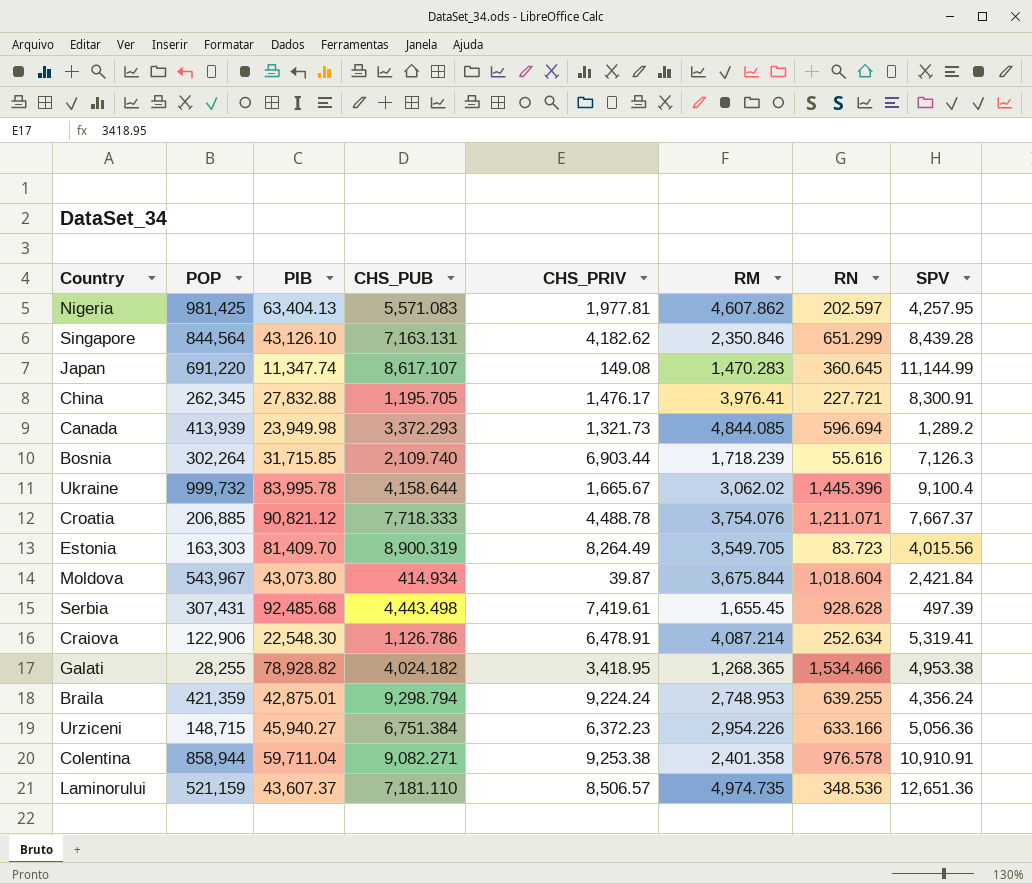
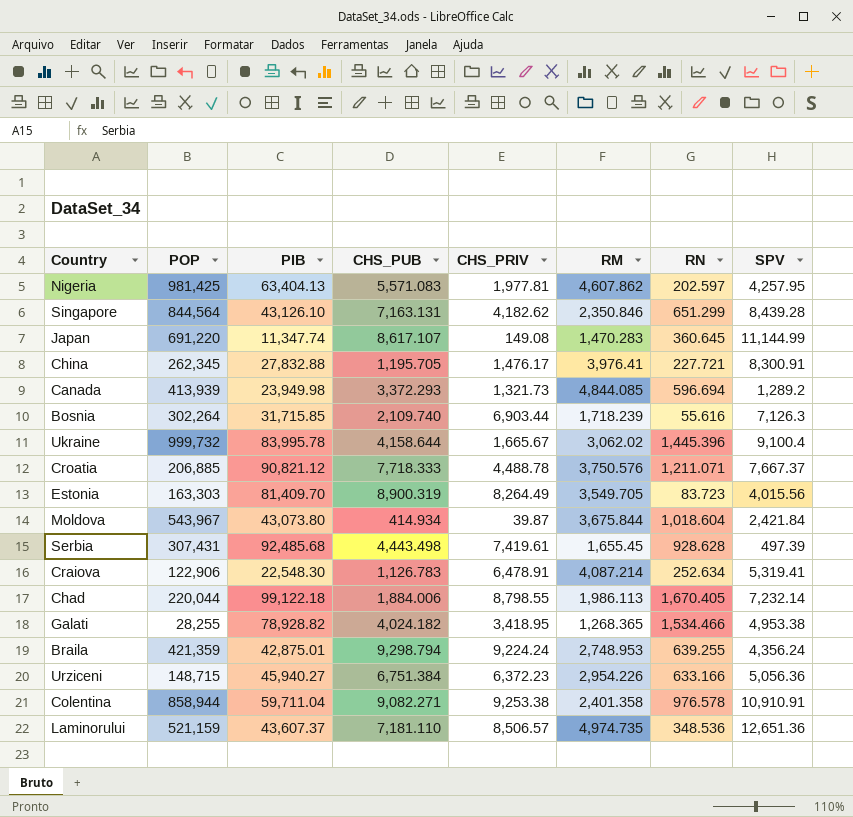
Croatia | RM: 3,754.076 -> 3,750.576
Craiova | CHS_PUB: 1,126.786 -> 1,126.783
row Chad: none -> 220,044 | 99,122.18 | 1,884.006 | 8,798.55 | 1,986.113 | 1,670.405 | 7,232.14

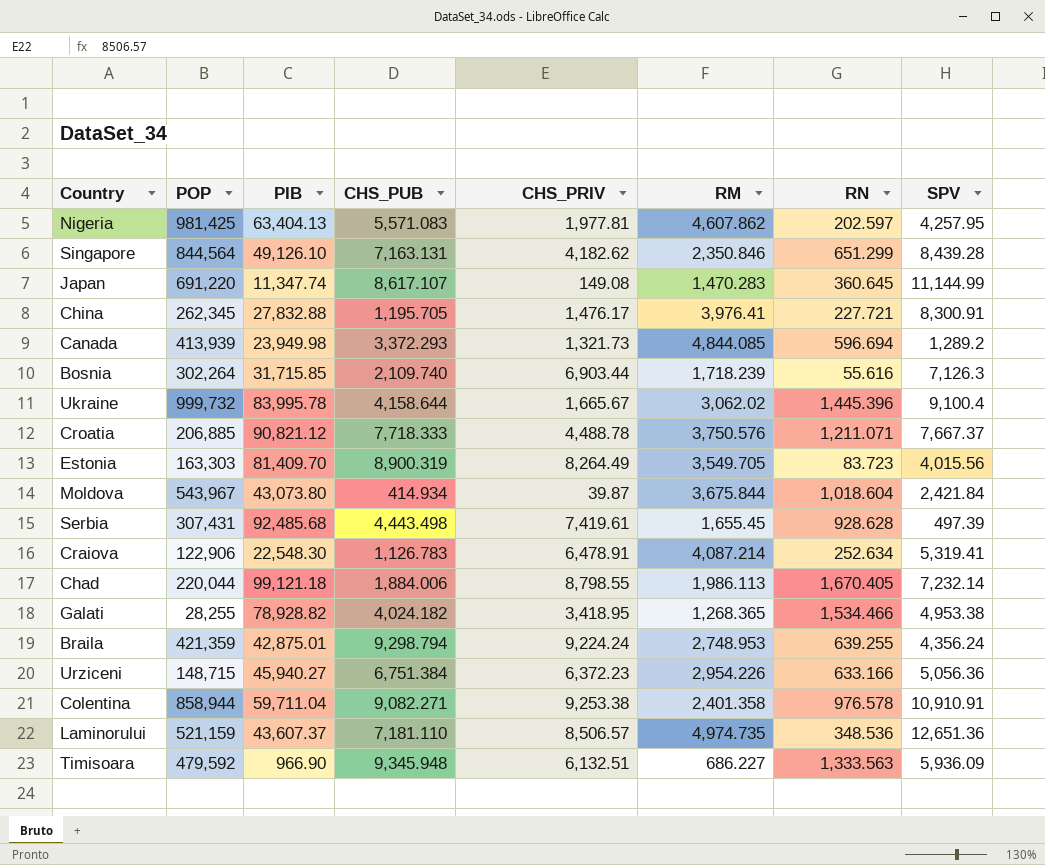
Singapore | PIB: 43,126.10 -> 49,126.10
Chad | PIB: 99,122.18 -> 99,121.18
row Timisoara: none -> 479,592 | 966.90 | 9,345.948 | 6,132.51 | 686.227 | 1,333.563 | 5,936.09

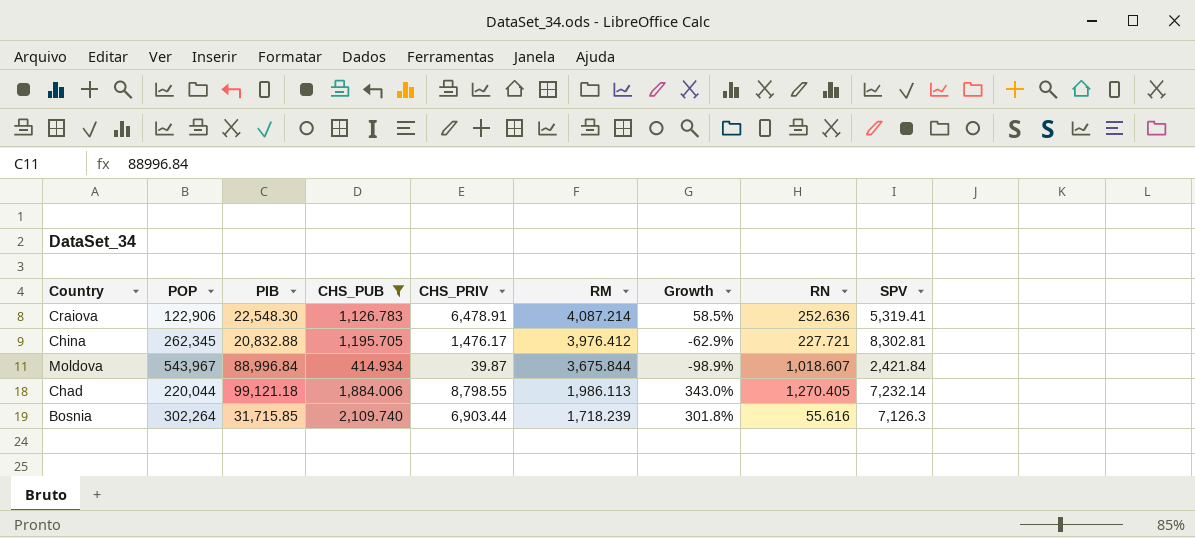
filter: none -> CHS_PUB <= 2,109.740
row order: none -> RM descending
column Growth | formula: none -> ([CHS_PRIV] - [RM]) / [RM]
Craiova | RN: 252.634 -> 252.636
China | PIB: 27,832.88 -> 20,832.88
China | RM: 3,976.41 -> 3,976.412
China | SPV: 8,300.91 -> 8,302.81
Moldova | PIB: 43,073.80 -> 88,996.84
Moldova | RN: 1,018.604 -> 1,018.607
Chad | RN: 1,670.405 -> 1,270.405

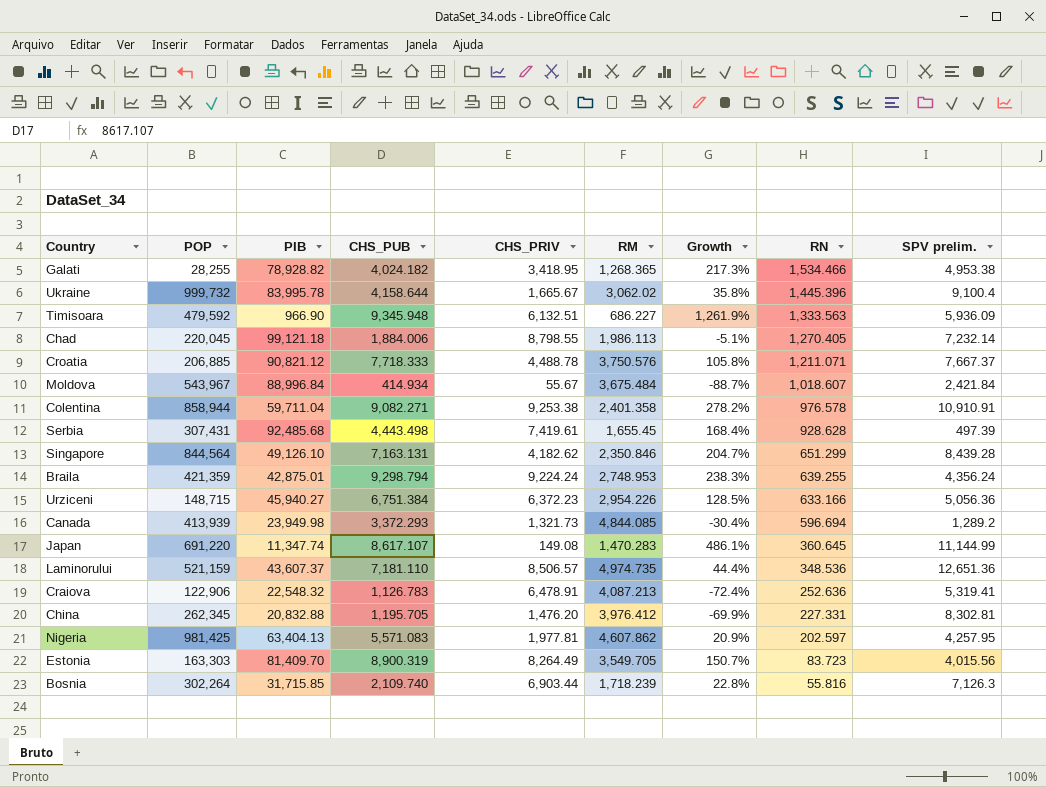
filter: CHS_PUB <= 2,109.740 -> none
row order: RM descending -> RN descending
column Growth | formula: ([CHS_PRIV] - [RM]) / [RM] -> ([CHS_PUB] - [RM]) / [RM]
column name: SPV -> SPV prelim.
Chad | POP: 220,044 -> 220,045
Moldova | CHS_PRIV: 39.87 -> 55.67
Moldova | RM: 3,675.844 -> 3,675.484
Craiova | PIB: 22,548.30 -> 22,548.32
Craiova | RM: 4,087.214 -> 4,087.213
China | CHS_PRIV: 1,476.17 -> 1,476.20
China | RN: 227.721 -> 227.331
Bosnia | RN: 55.616 -> 55.816

